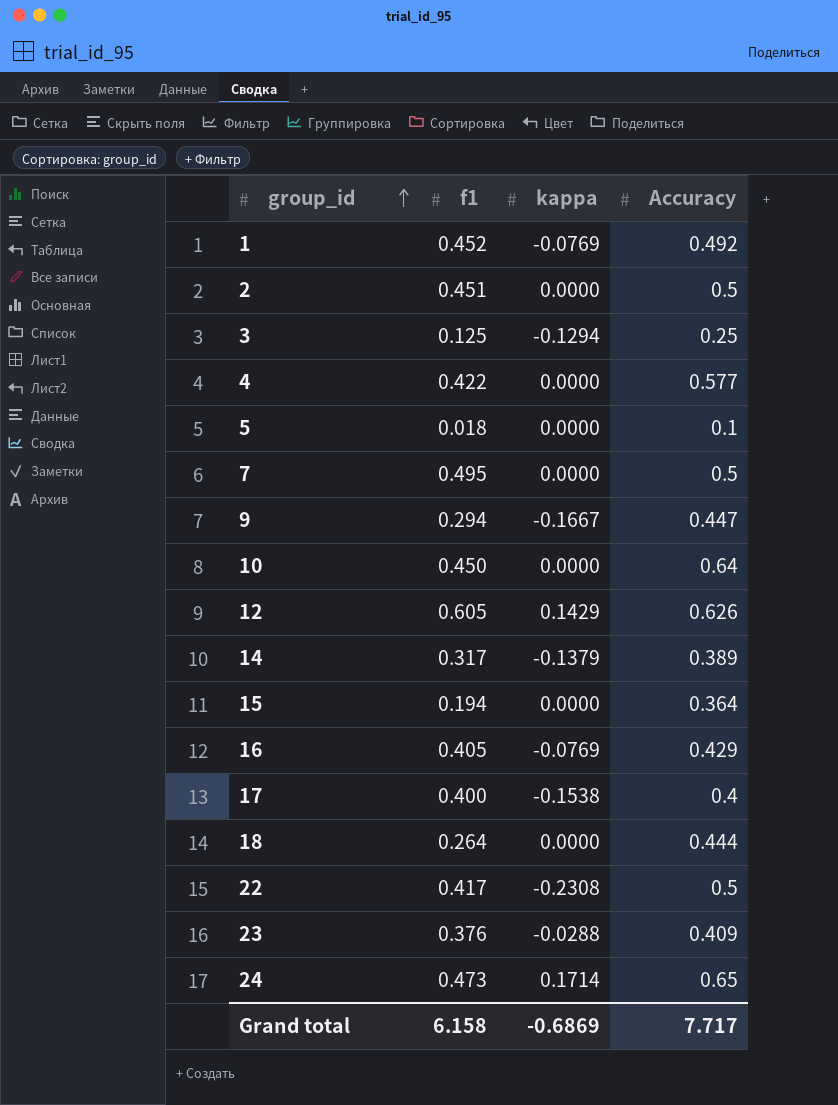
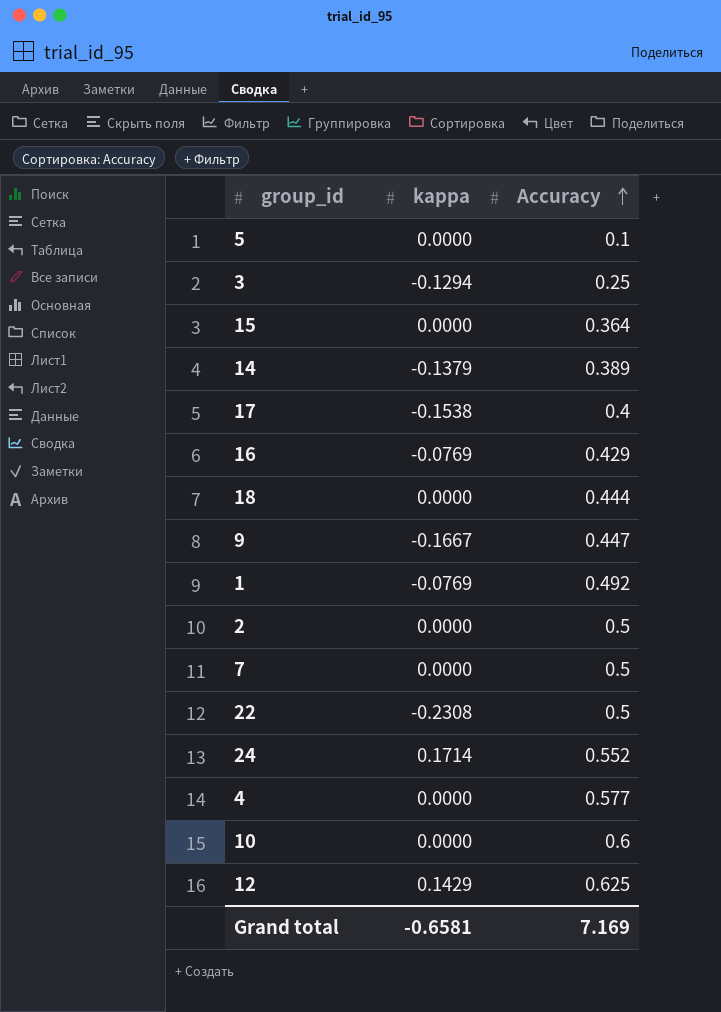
row order: group_id ascending -> Accuracy ascending
column f1 | position: 2 -> none
row 23: 0.376 | -0.0288 | 0.409 -> none
24 | Accuracy: 0.65 -> 0.552
10 | Accuracy: 0.64 -> 0.6
12 | Accuracy: 0.626 -> 0.625
Grand total | kappa: -0.6869 -> -0.6581
Grand total | Accuracy: 7.717 -> 7.169

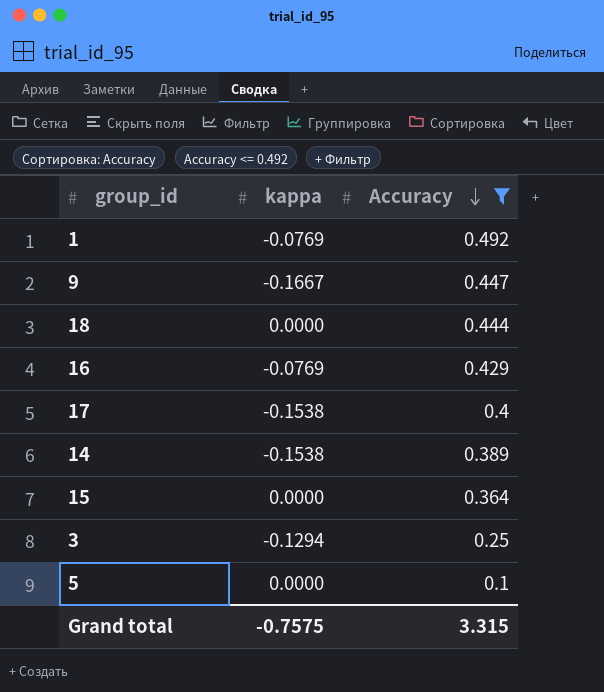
filter: none -> Accuracy <= 0.492
row order: Accuracy ascending -> Accuracy descending
14 | kappa: -0.1379 -> -0.1538
Grand total | kappa: -0.6581 -> -0.7575
Grand total | Accuracy: 7.169 -> 3.315

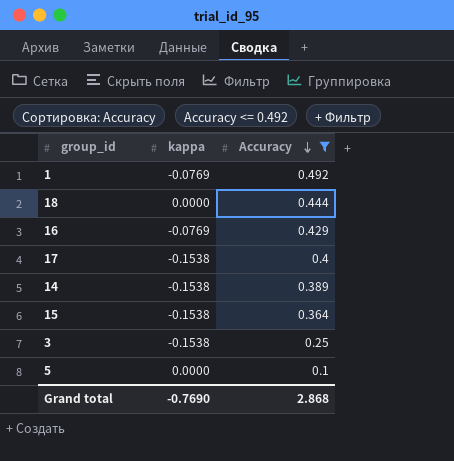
row 9: -0.1667 | 0.447 -> none
15 | kappa: 0.0000 -> -0.1538
3 | kappa: -0.1294 -> -0.1538
Grand total | kappa: -0.7575 -> -0.7690
Grand total | Accuracy: 3.315 -> 2.868

